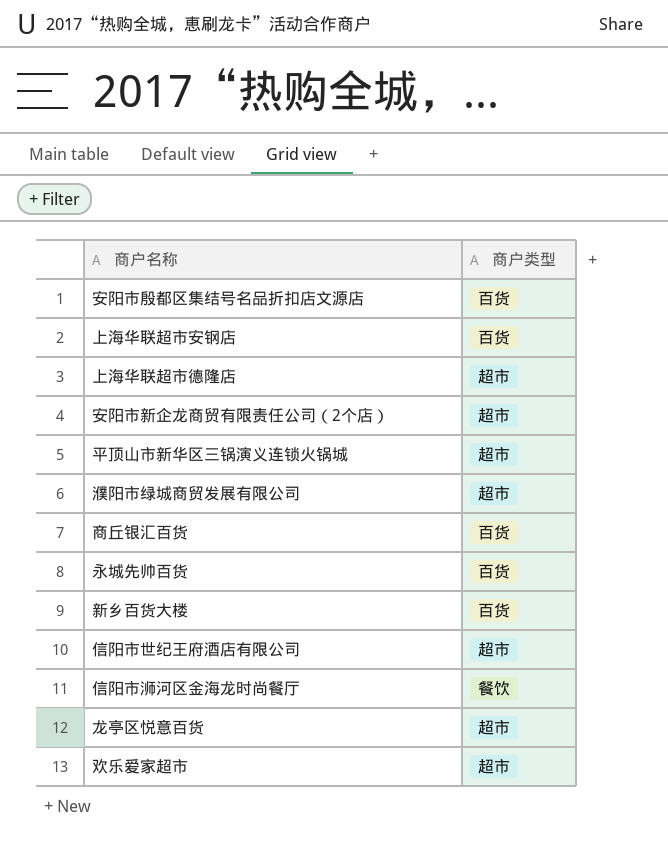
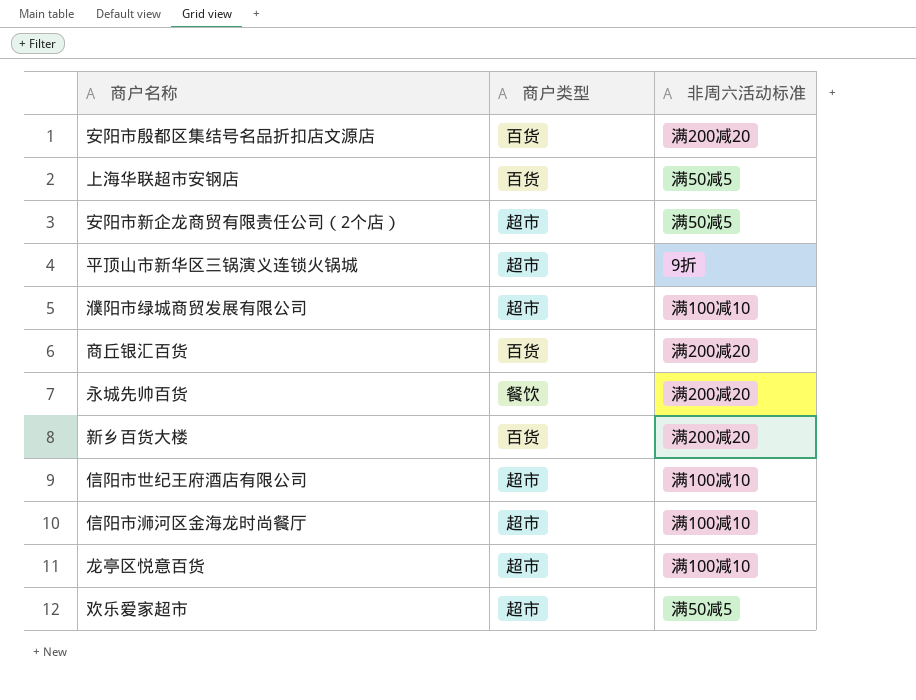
column 非周六活动标准 | position: none -> 3
row 上海华联超市德隆店: 超市 -> none
永城先帅百货 | 商户类型: 百货 -> 餐饮
信阳市浉河区金海龙时尚餐厅 | 商户类型: 餐饮 -> 超市

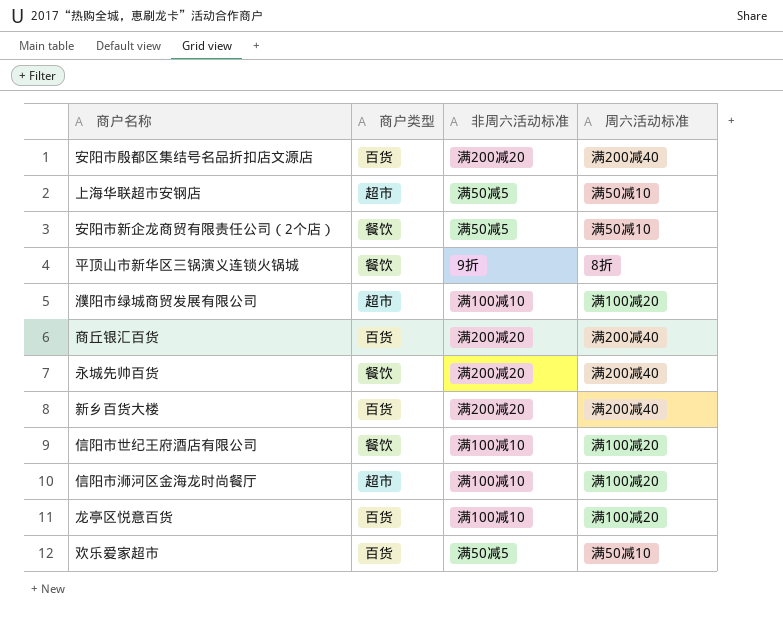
column 周六活动标准 | position: none -> 4
上海华联超市安钢店 | 商户类型: 百货 -> 超市
安阳市新企龙商贸有限责任公司（2个店） | 商户类型: 超市 -> 餐饮
平顶山市新华区三锅演义连锁火锅城 | 商户类型: 超市 -> 餐饮
信阳市世纪王府酒店有限公司 | 商户类型: 超市 -> 餐饮
龙亭区悦意百货 | 商户类型: 超市 -> 百货
欢乐爱家超市 | 商户类型: 超市 -> 百货

